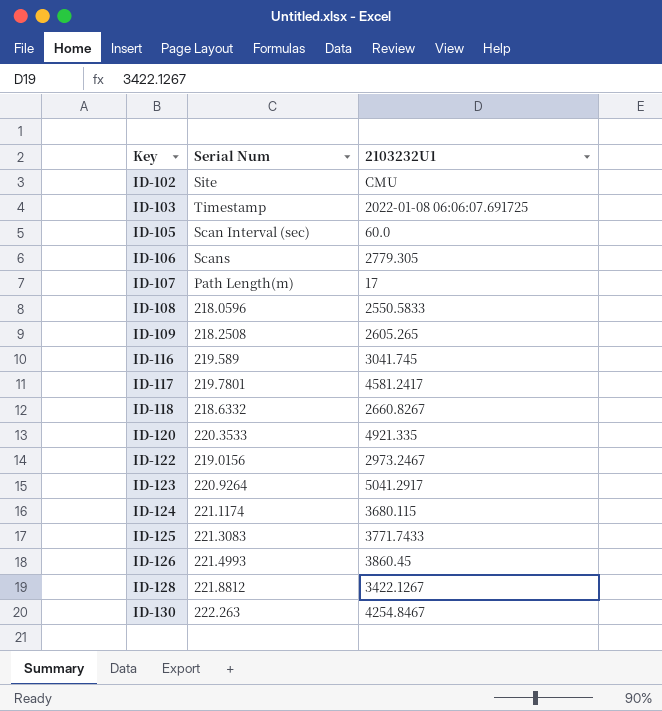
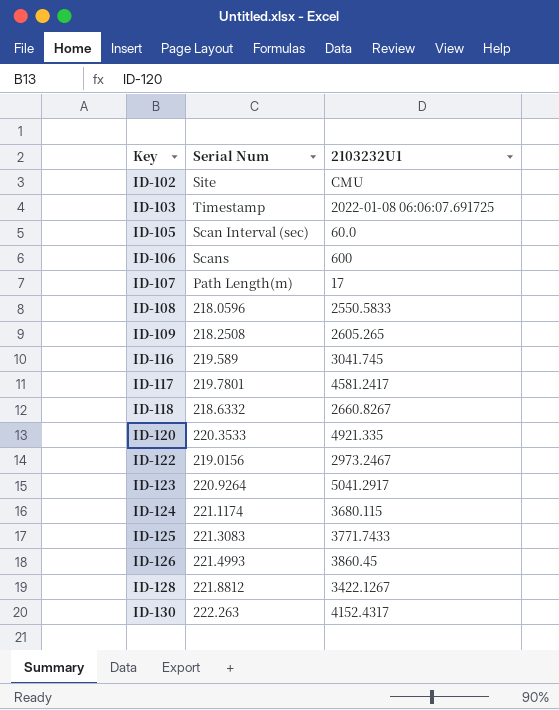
ID-106 | 2103232U1: 2779.305 -> 600
ID-130 | 2103232U1: 4254.8467 -> 4152.4317

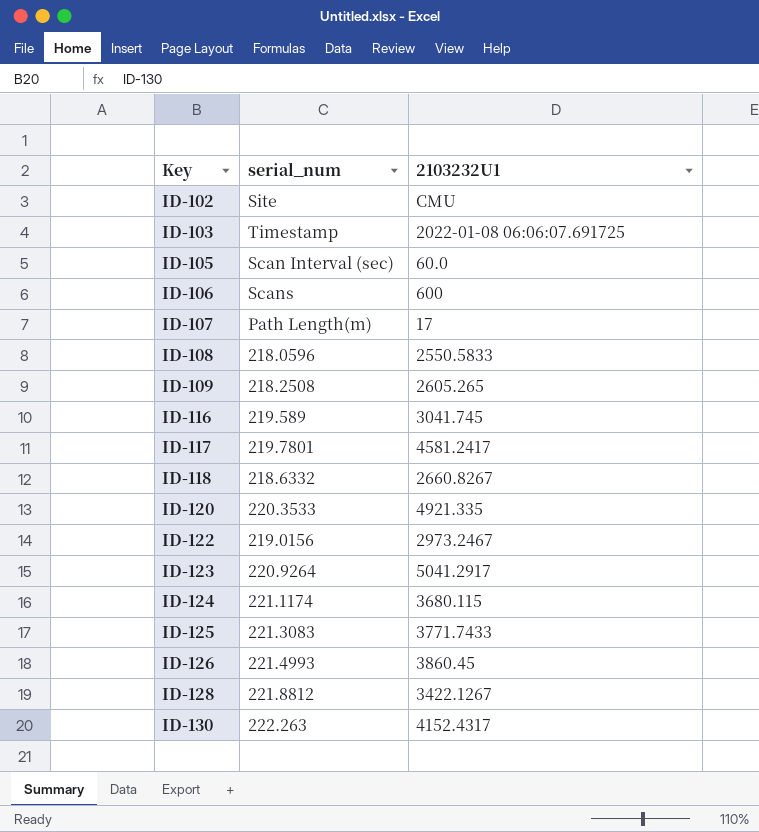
column name: Serial Num -> serial_num

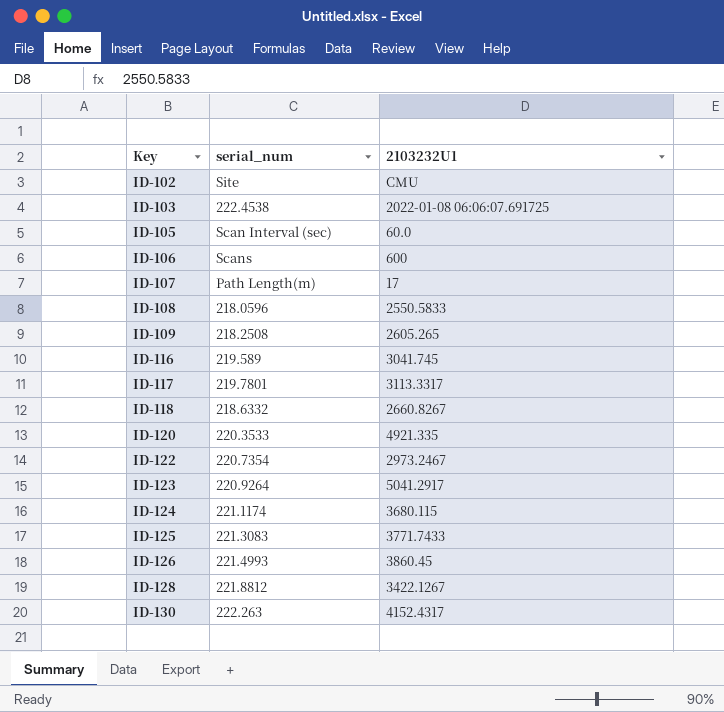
ID-103 | serial_num: Timestamp -> 222.4538
ID-117 | 2103232U1: 4581.2417 -> 3113.3317
ID-122 | serial_num: 219.0156 -> 220.7354

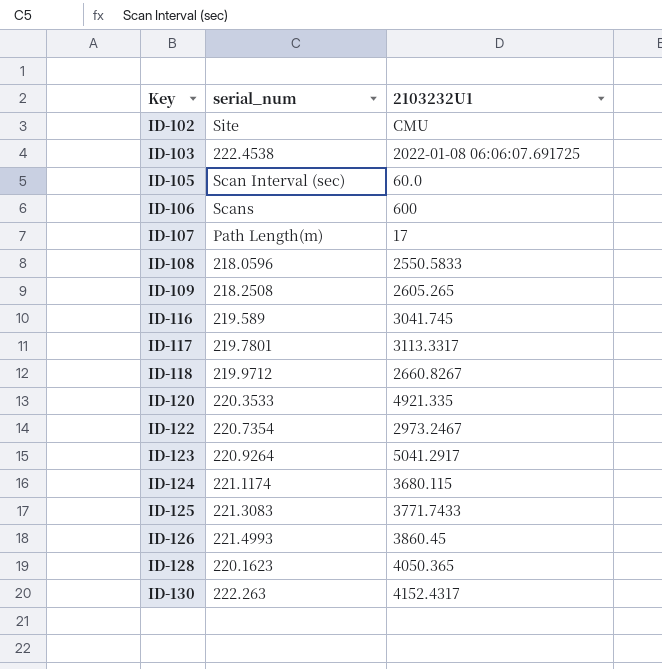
ID-118 | serial_num: 218.6332 -> 219.9712
ID-128 | serial_num: 221.8812 -> 220.1623
ID-128 | 2103232U1: 3422.1267 -> 4050.365

